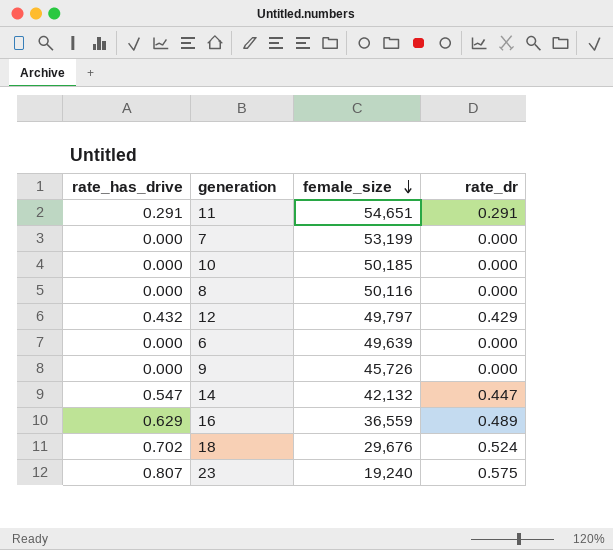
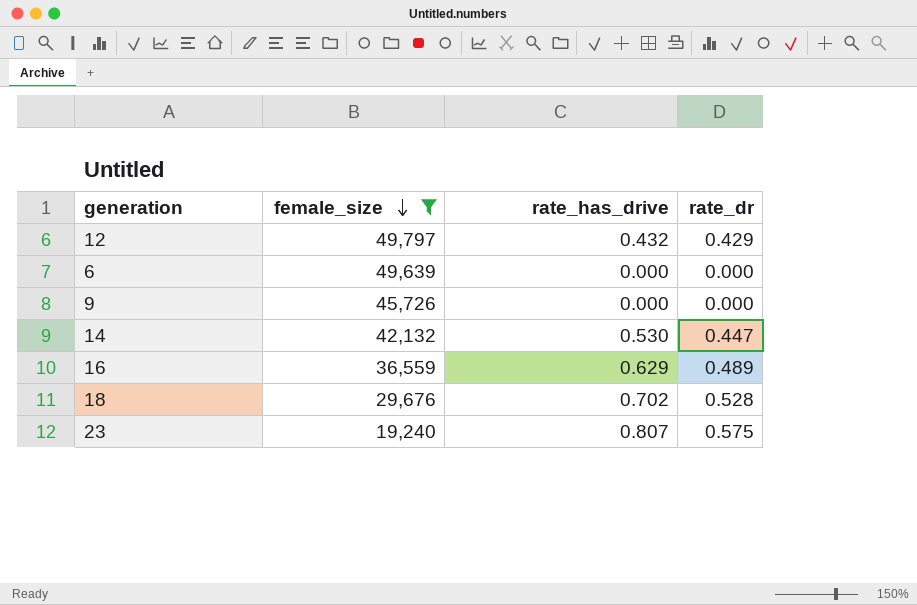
filter: none -> female_size <= 49,797
column rate_has_drive | position: 1 -> 3
14 | rate_has_drive: 0.547 -> 0.530
18 | rate_dr: 0.524 -> 0.528

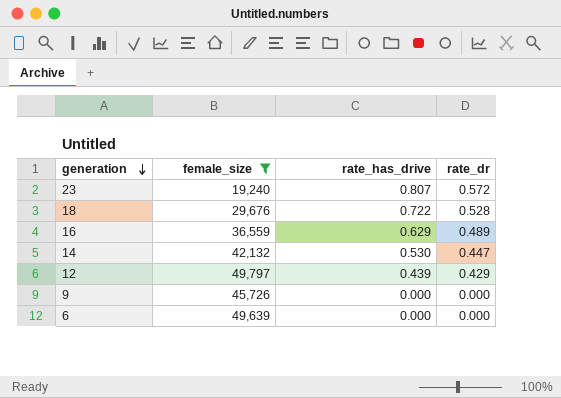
row order: female_size descending -> generation descending
23 | rate_dr: 0.575 -> 0.572
18 | rate_has_drive: 0.702 -> 0.722
12 | rate_has_drive: 0.432 -> 0.439

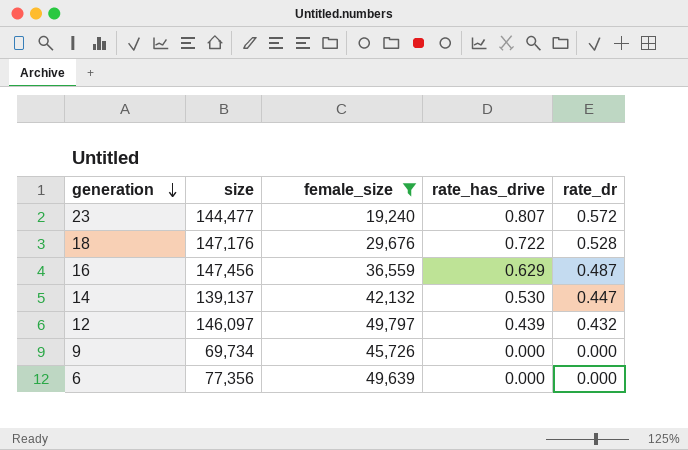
column size | position: none -> 2
16 | rate_dr: 0.489 -> 0.487
12 | rate_dr: 0.429 -> 0.432

